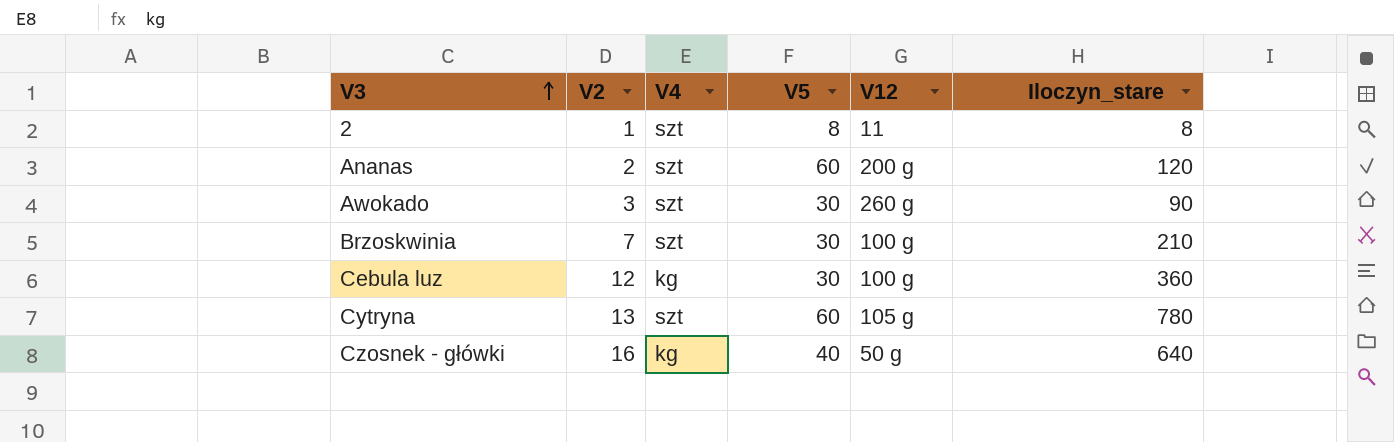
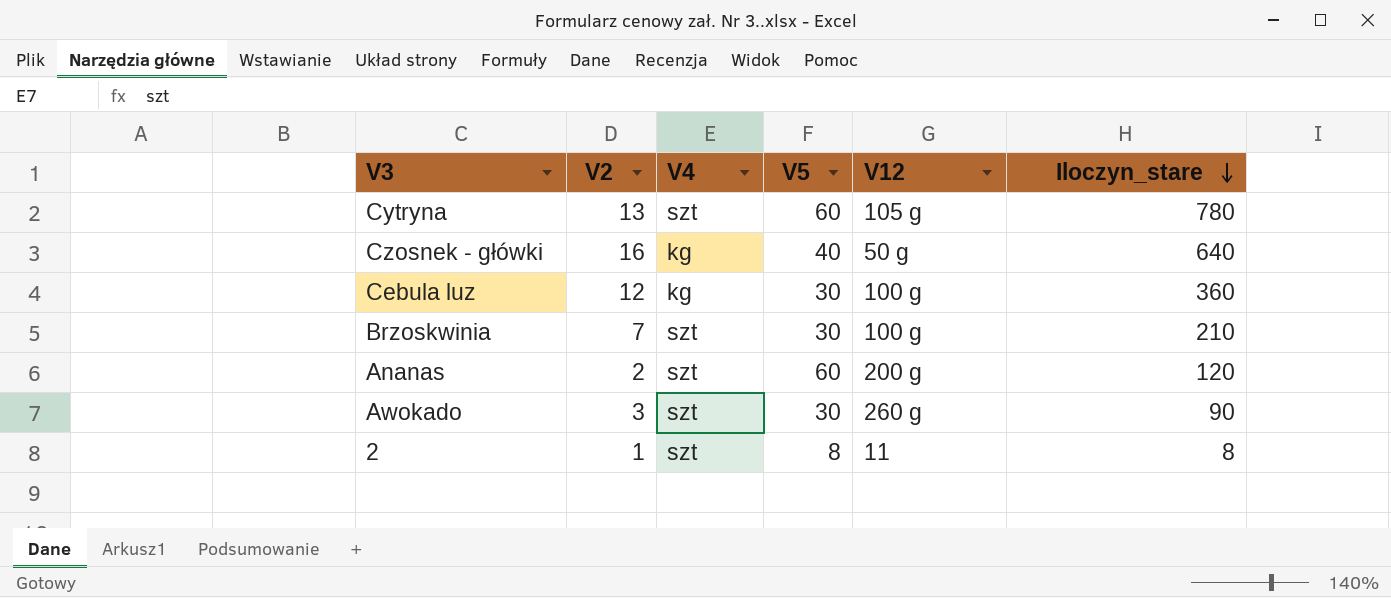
row order: V3 ascending -> Iloczyn_stare descending

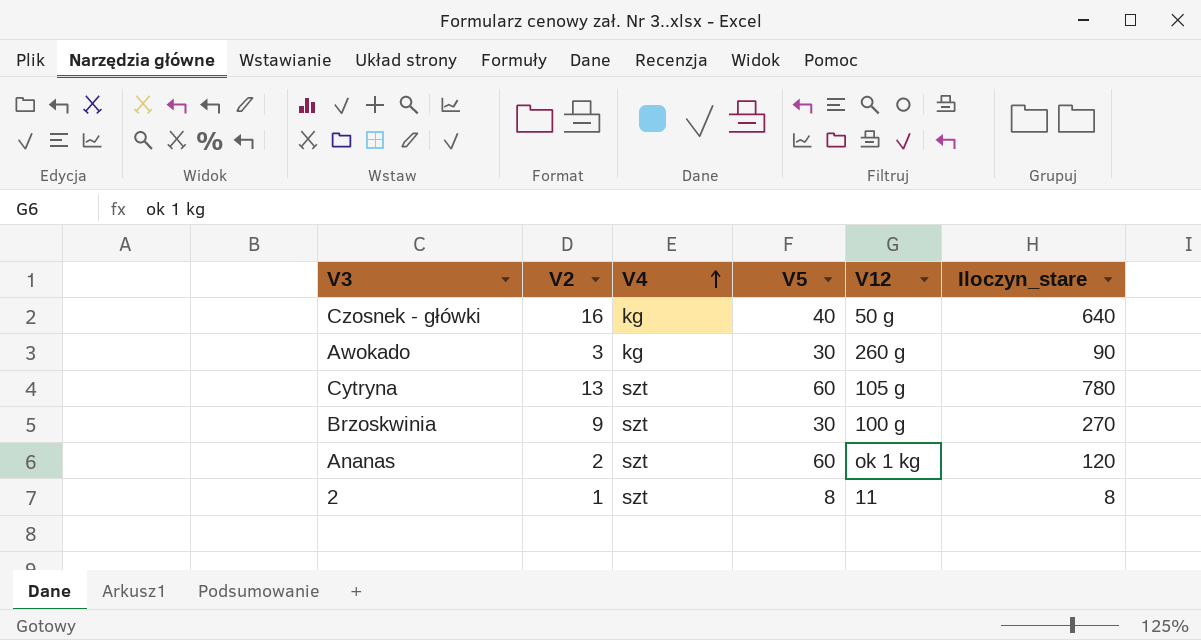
row order: Iloczyn_stare descending -> V4 ascending
row Cebula luz: 12 | kg | 30 | 100 g | 360 -> none
Awokado | V4: szt -> kg
Brzoskwinia | V2: 7 -> 9
Brzoskwinia | Iloczyn_stare: 210 -> 270
Ananas | V12: 200 g -> ok 1 kg

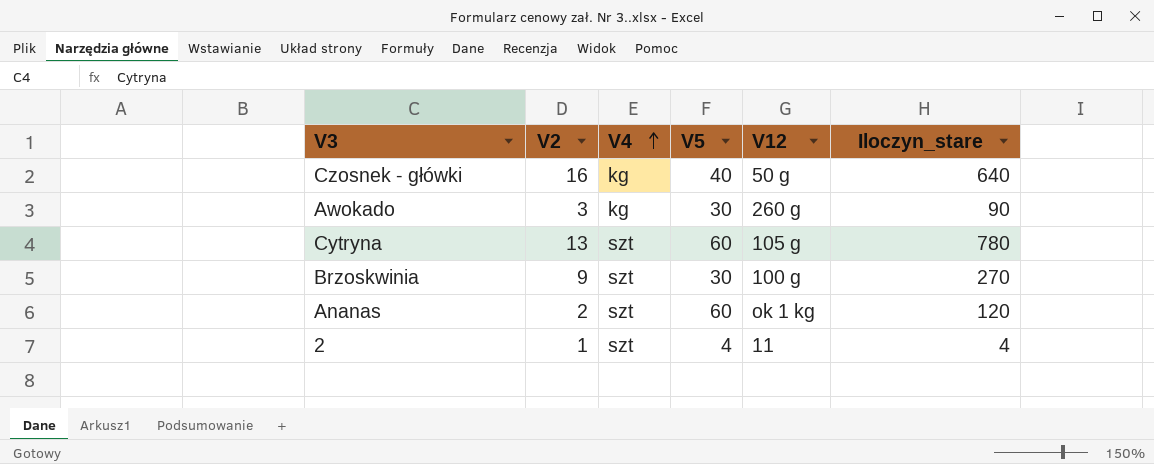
2 | V5: 8 -> 4
2 | Iloczyn_stare: 8 -> 4

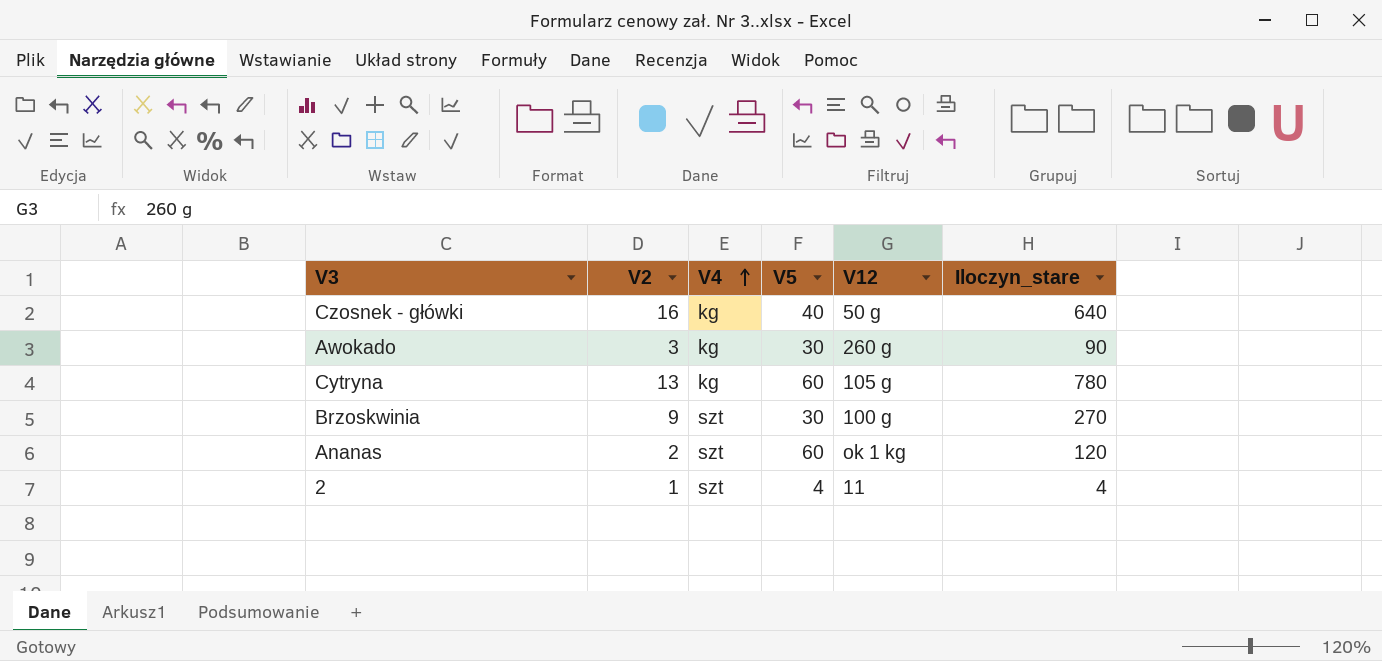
Cytryna | V4: szt -> kg

